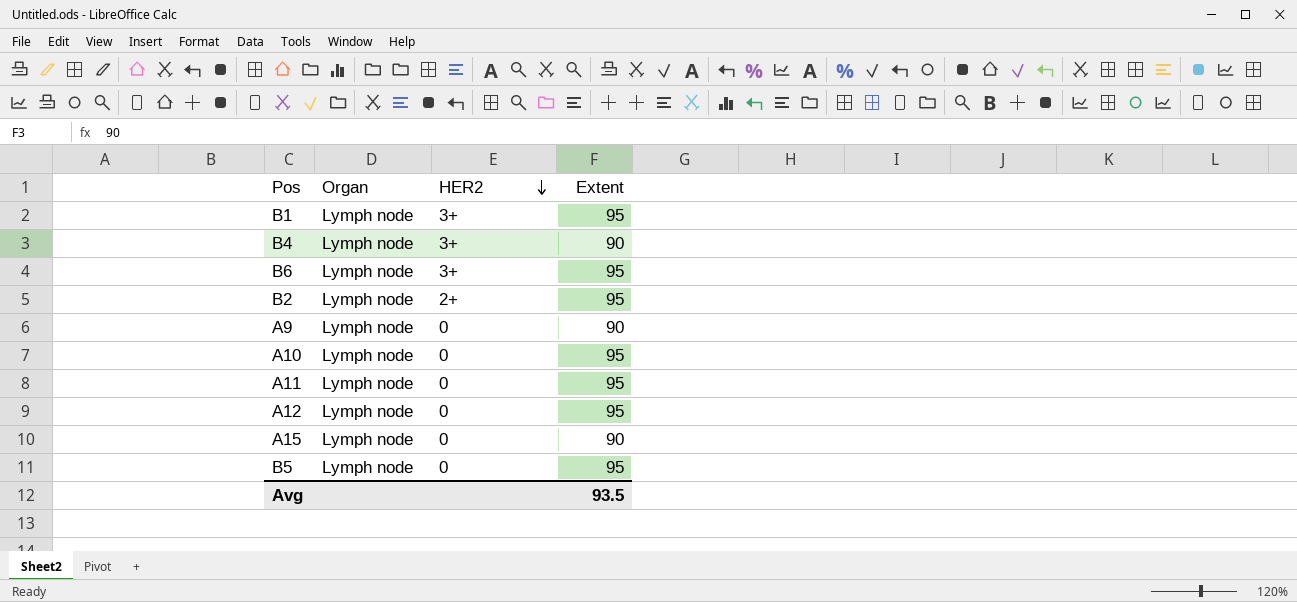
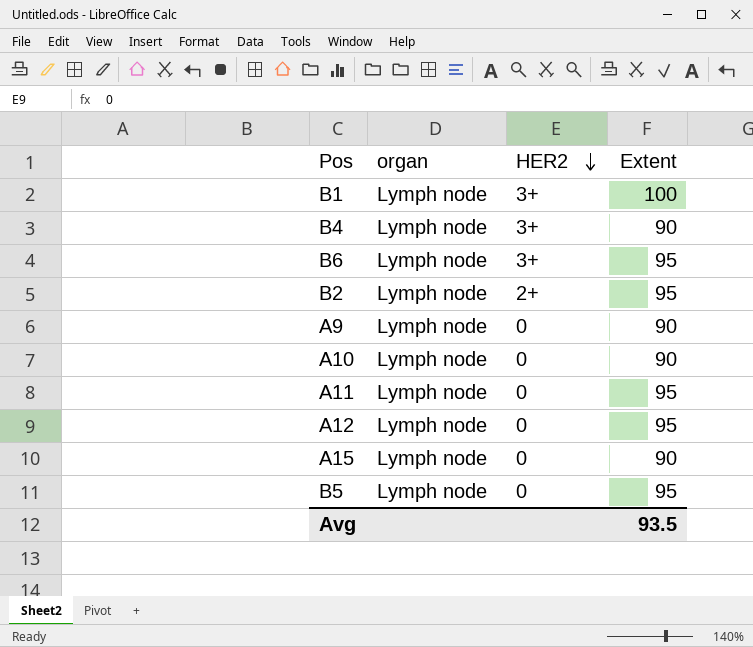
column name: Organ -> organ
B1 | Extent: 95 -> 100
A10 | Extent: 95 -> 90

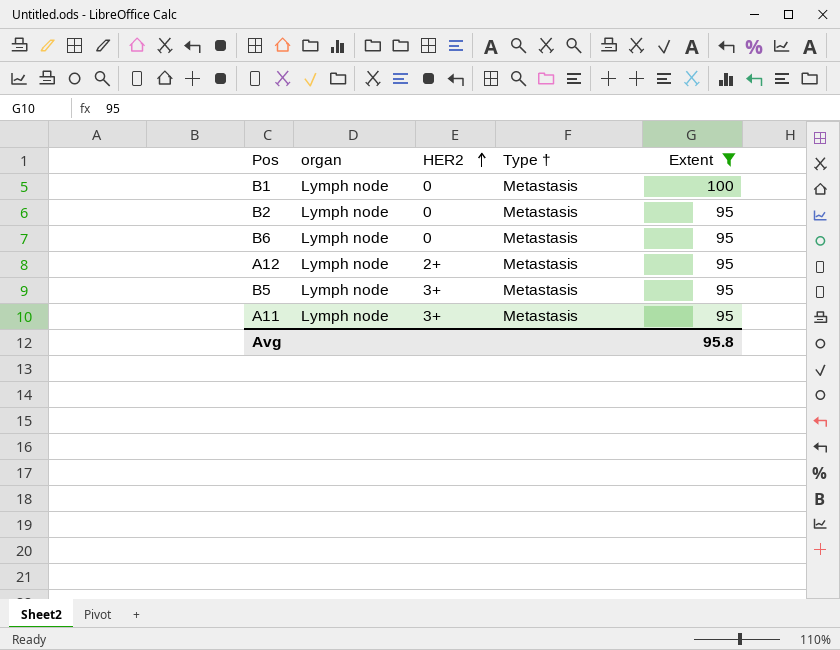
filter: none -> Extent != 90
row order: HER2 descending -> HER2 ascending
column Type † | position: none -> 4
B1 | HER2: 3+ -> 0
B2 | HER2: 2+ -> 0
B6 | HER2: 3+ -> 0
A12 | HER2: 0 -> 2+
B5 | HER2: 0 -> 3+
A11 | HER2: 0 -> 3+
Avg | Extent: 93.5 -> 95.8

